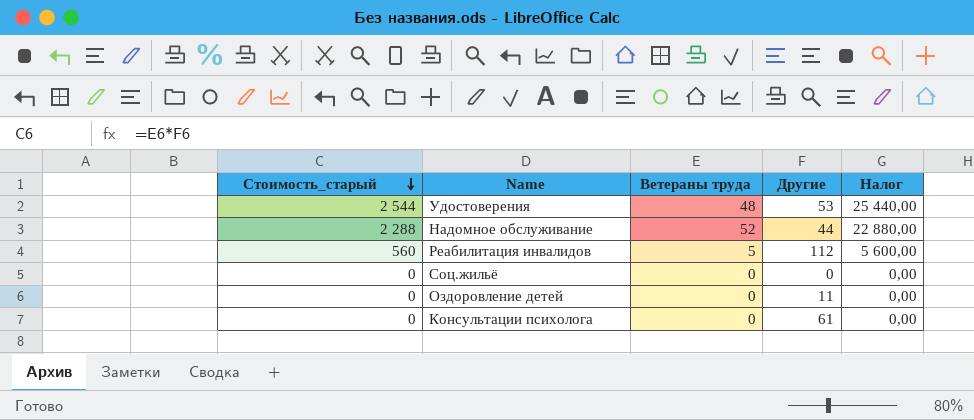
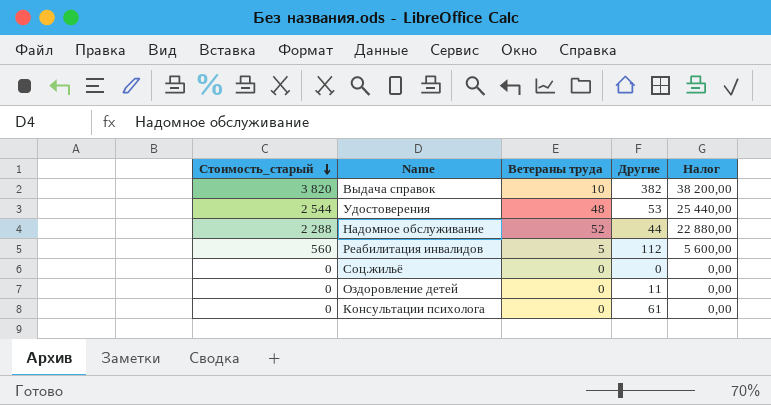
row Выдача справок: none -> 3 820 | 10 | 382 | 38 200,00

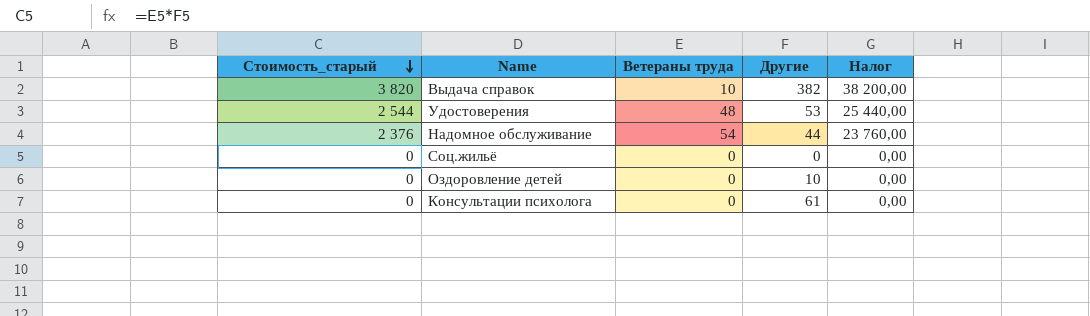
row Реабилитация инвалидов: 560 | 5 | 112 | 5 600,00 -> none
Надомное обслуживание | Стоимость_старый: 2 288 -> 2 376
Надомное обслуживание | Ветераны труда: 52 -> 54
Надомное обслуживание | Налог: 22 880,00 -> 23 760,00
Оздоровление детей | Другие: 11 -> 10

